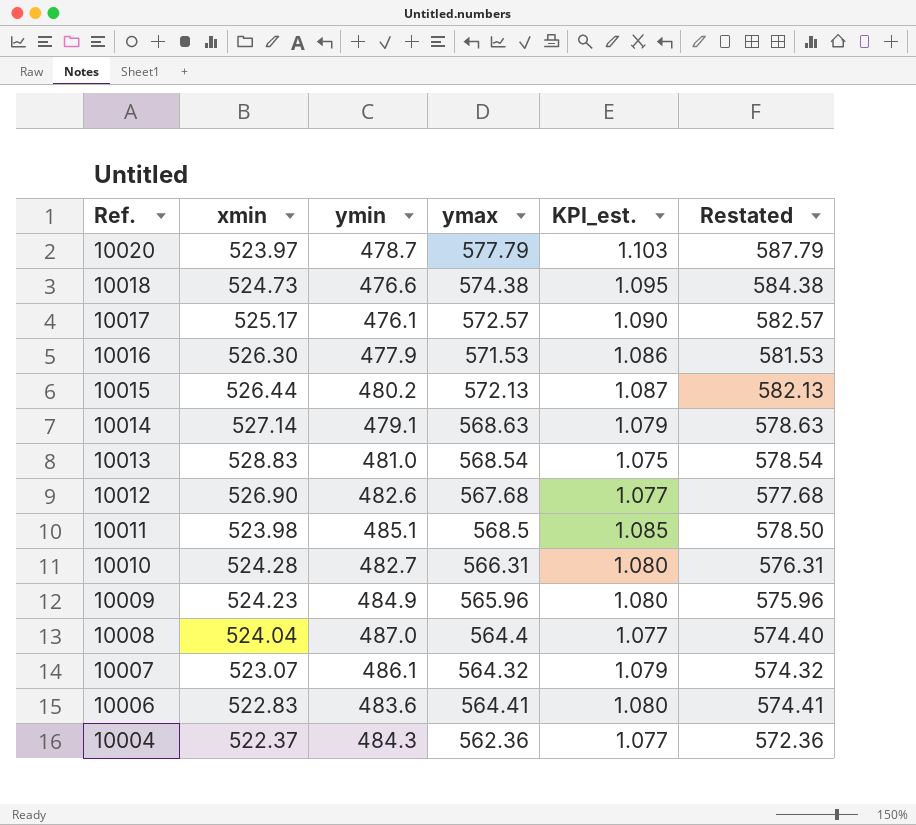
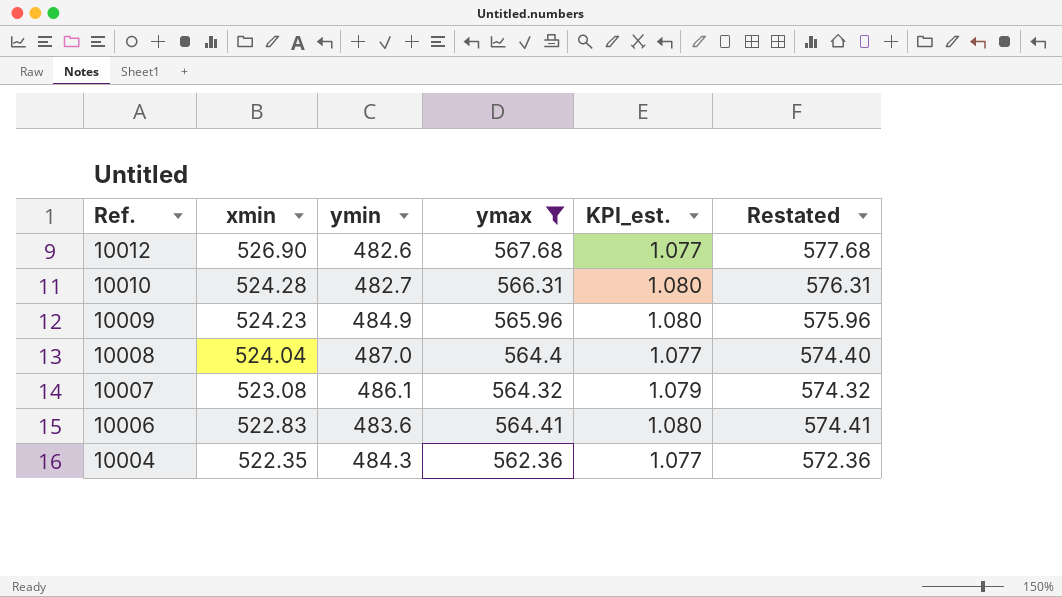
filter: none -> ymax <= 567.68
10007 | xmin: 523.07 -> 523.08
10004 | xmin: 522.37 -> 522.35

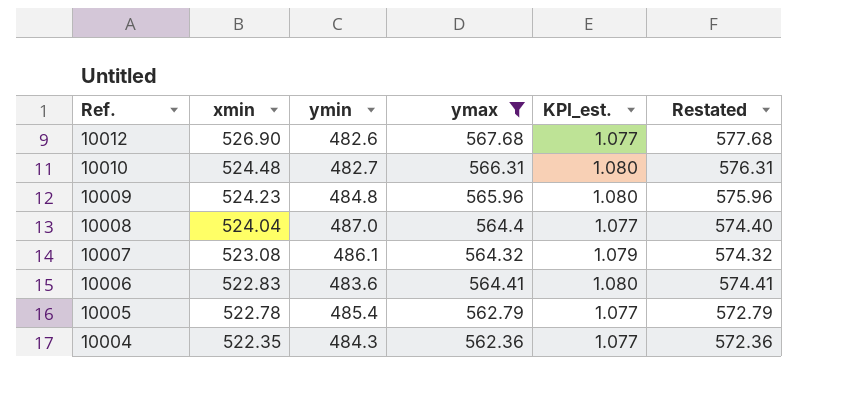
10010 | xmin: 524.28 -> 524.48
10009 | ymin: 484.9 -> 484.8
row 10005: none -> 522.78 | 485.4 | 562.79 | 1.077 | 572.79

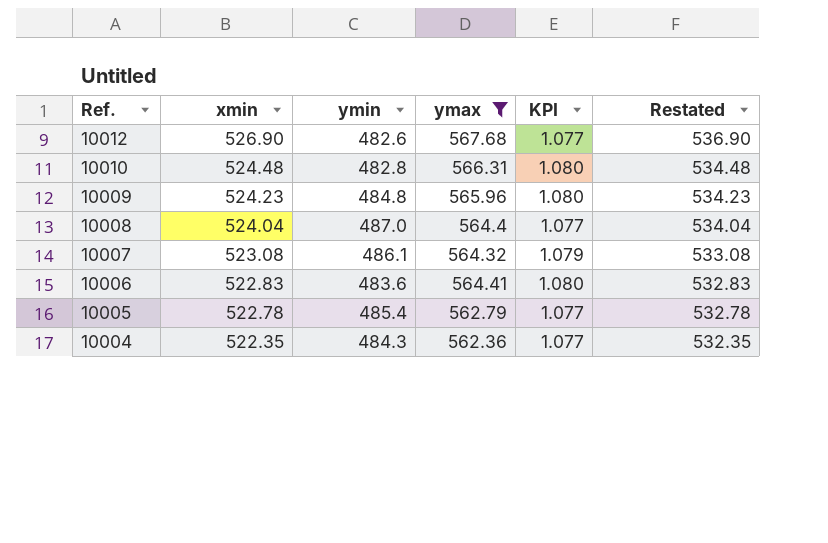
column name: KPI_est. -> KPI
column Restated | formula: [ymax] + 10 -> [xmin] + 10
10010 | ymin: 482.7 -> 482.8

